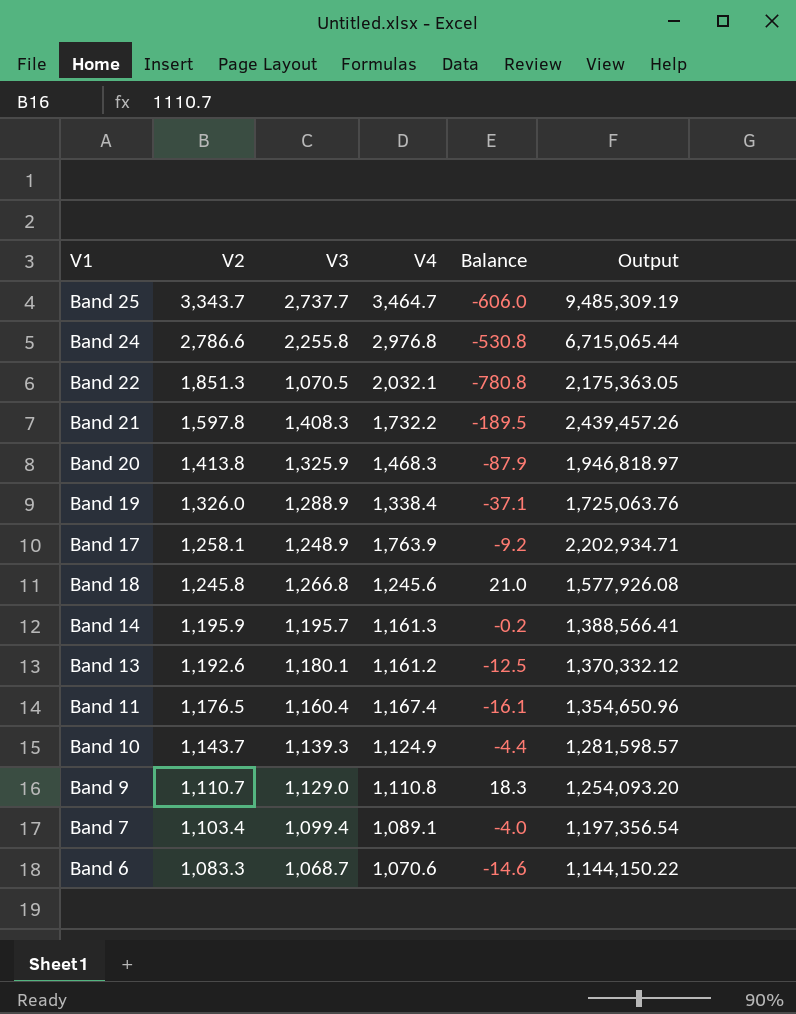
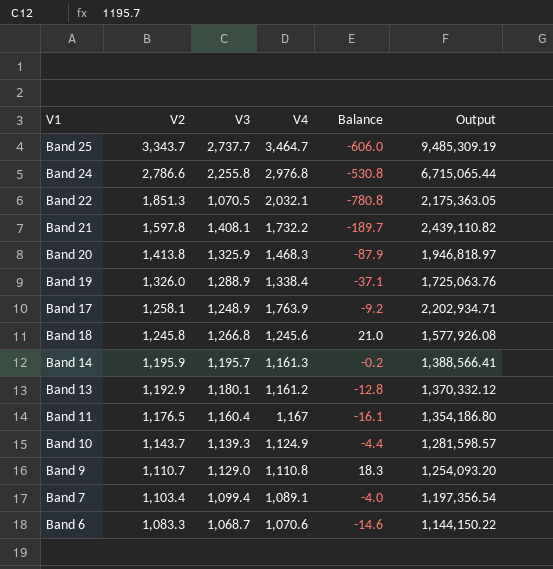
Band 21 | V3: 1,408.3 -> 1,408.1
Band 21 | Balance: -189.5 -> -189.7
Band 21 | Output: 2,439,457.26 -> 2,439,110.82
Band 13 | V2: 1,192.6 -> 1,192.9
Band 13 | Balance: -12.5 -> -12.8
Band 11 | V4: 1,167.4 -> 1,167
Band 11 | Output: 1,354,650.96 -> 1,354,186.80

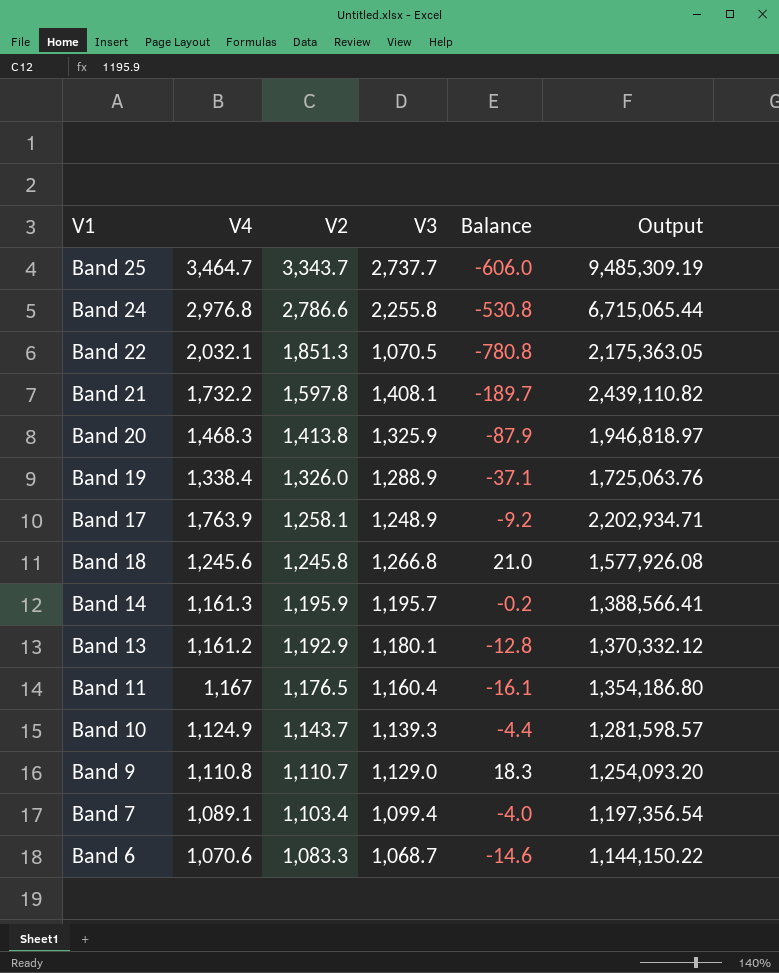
column V4 | position: 4 -> 2

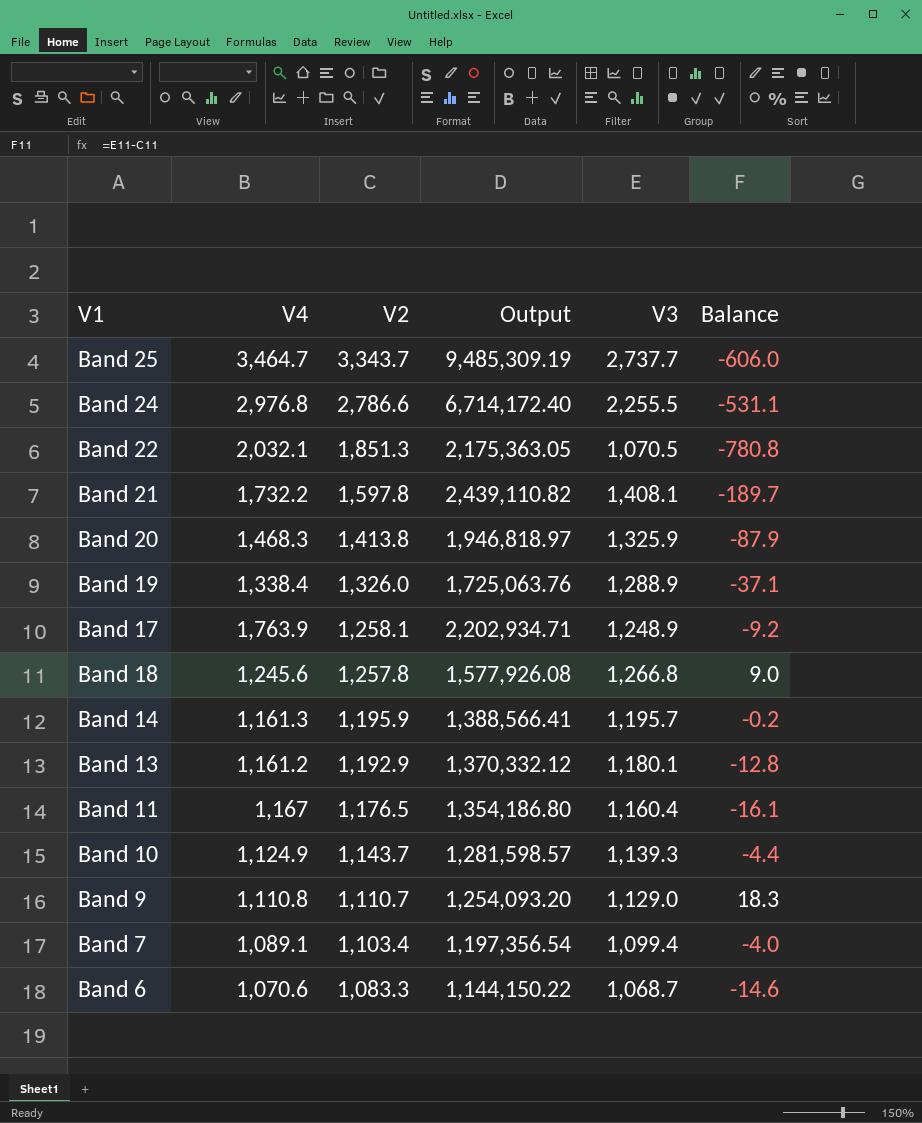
column Output | position: 6 -> 4
Band 24 | Output: 6,715,065.44 -> 6,714,172.40
Band 24 | V3: 2,255.8 -> 2,255.5
Band 24 | Balance: -530.8 -> -531.1
Band 18 | V2: 1,245.8 -> 1,257.8
Band 18 | Balance: 21.0 -> 9.0

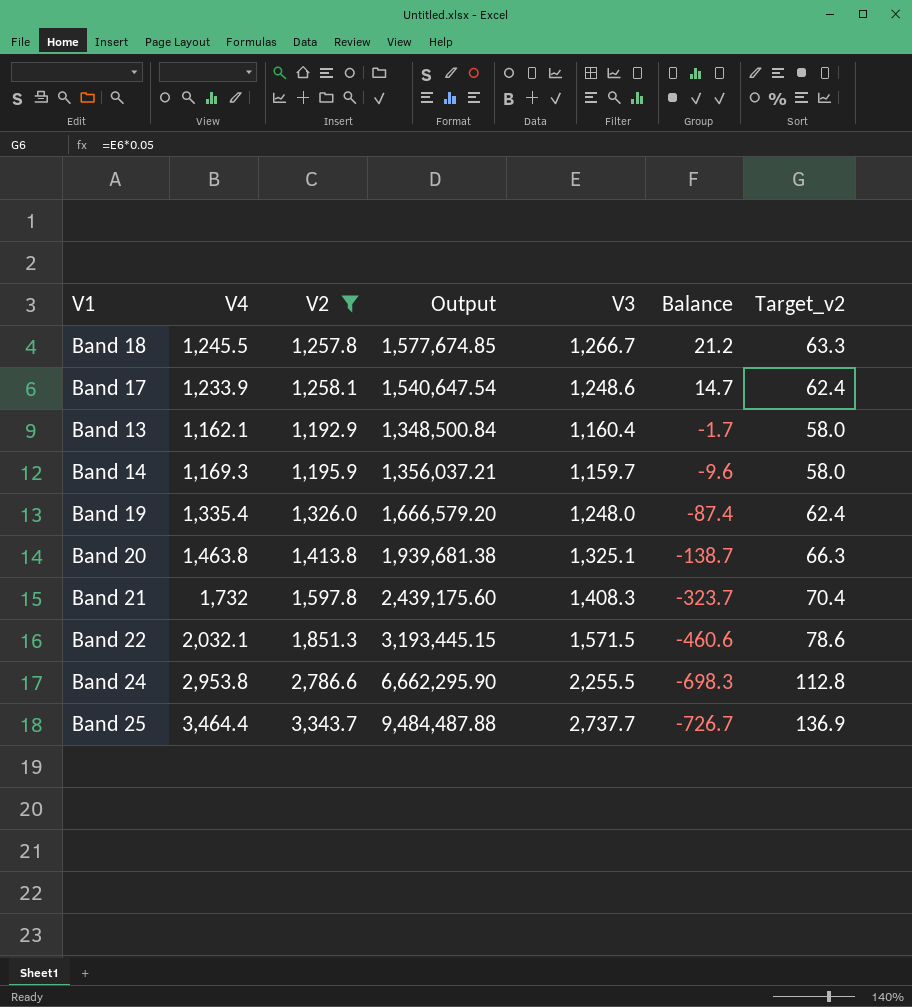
filter: none -> V2 >= 1,192.9
row order: V2 descending -> Balance descending
column Balance | formula: [V3] - [V2] -> [V3] - [V4]
column Target_v2 | formula: none -> [V3] * 0.05
Band 18 | V4: 1,245.6 -> 1,245.5
Band 18 | Output: 1,577,926.08 -> 1,577,674.85
Band 18 | V3: 1,266.8 -> 1,266.7
Band 17 | V4: 1,763.9 -> 1,233.9
Band 17 | Output: 2,202,934.71 -> 1,540,647.54
Band 17 | V3: 1,248.9 -> 1,248.6
Band 13 | V4: 1,161.2 -> 1,162.1
Band 13 | Output: 1,370,332.12 -> 1,348,500.84
Band 13 | V3: 1,180.1 -> 1,160.4
Band 14 | V4: 1,161.3 -> 1,169.3
Band 14 | Output: 1,388,566.41 -> 1,356,037.21
Band 14 | V3: 1,195.7 -> 1,159.7
Band 19 | V4: 1,338.4 -> 1,335.4
Band 19 | Output: 1,725,063.76 -> 1,666,579.20
Band 19 | V3: 1,288.9 -> 1,248.0
Band 20 | V4: 1,468.3 -> 1,463.8
Band 20 | Output: 1,946,818.97 -> 1,939,681.38
Band 20 | V3: 1,325.9 -> 1,325.1
Band 21 | V4: 1,732.2 -> 1,732
Band 21 | Output: 2,439,110.82 -> 2,439,175.60
Band 21 | V3: 1,408.1 -> 1,408.3
Band 22 | Output: 2,175,363.05 -> 3,193,445.15
Band 22 | V3: 1,070.5 -> 1,571.5
Band 24 | V4: 2,976.8 -> 2,953.8
Band 24 | Output: 6,714,172.40 -> 6,662,295.90
Band 25 | V4: 3,464.7 -> 3,464.4
Band 25 | Output: 9,485,309.19 -> 9,484,487.88

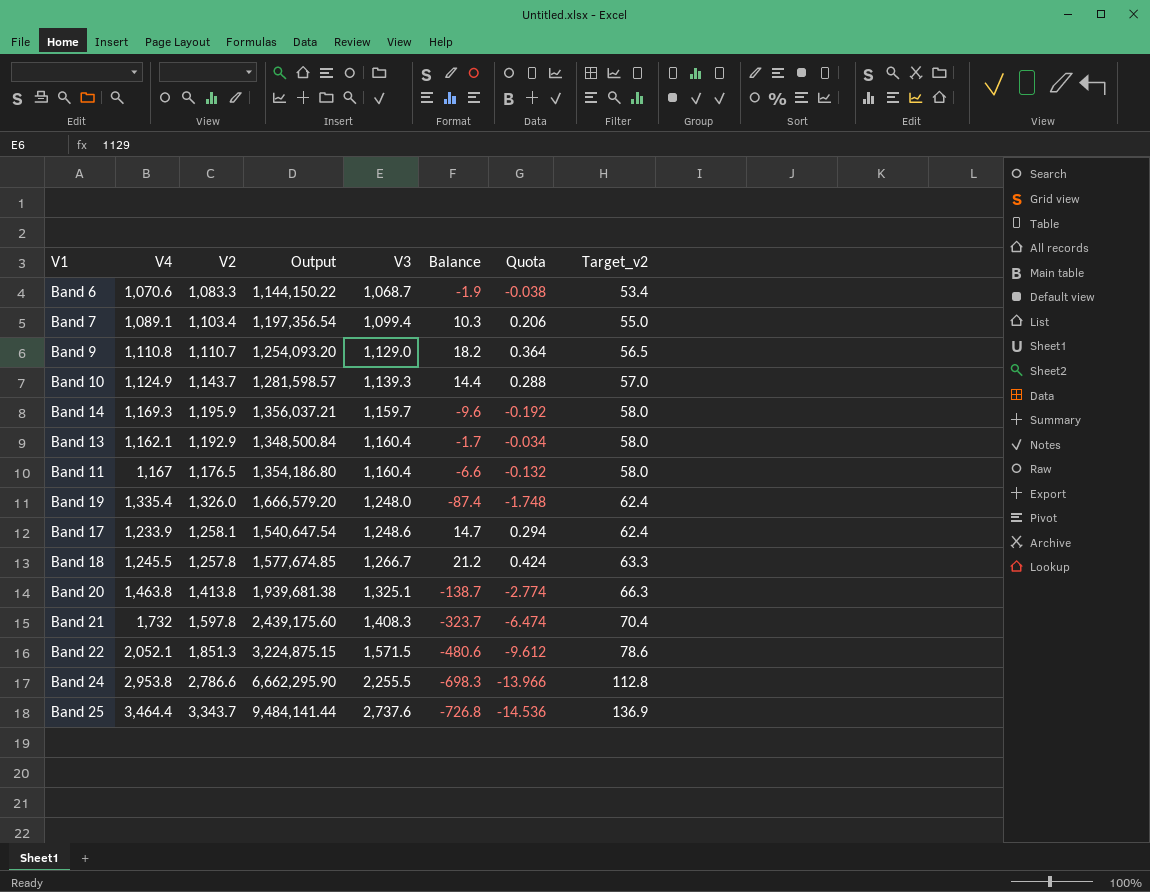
filter: V2 >= 1,192.9 -> none
row order: Balance descending -> V3 ascending
column Quota | formula: none -> [Balance] * 0.02
Band 22 | V4: 2,032.1 -> 2,052.1
Band 22 | Output: 3,193,445.15 -> 3,224,875.15
Band 22 | Balance: -460.6 -> -480.6
Band 25 | Output: 9,484,487.88 -> 9,484,141.44
Band 25 | V3: 2,737.7 -> 2,737.6
Band 25 | Balance: -726.7 -> -726.8

